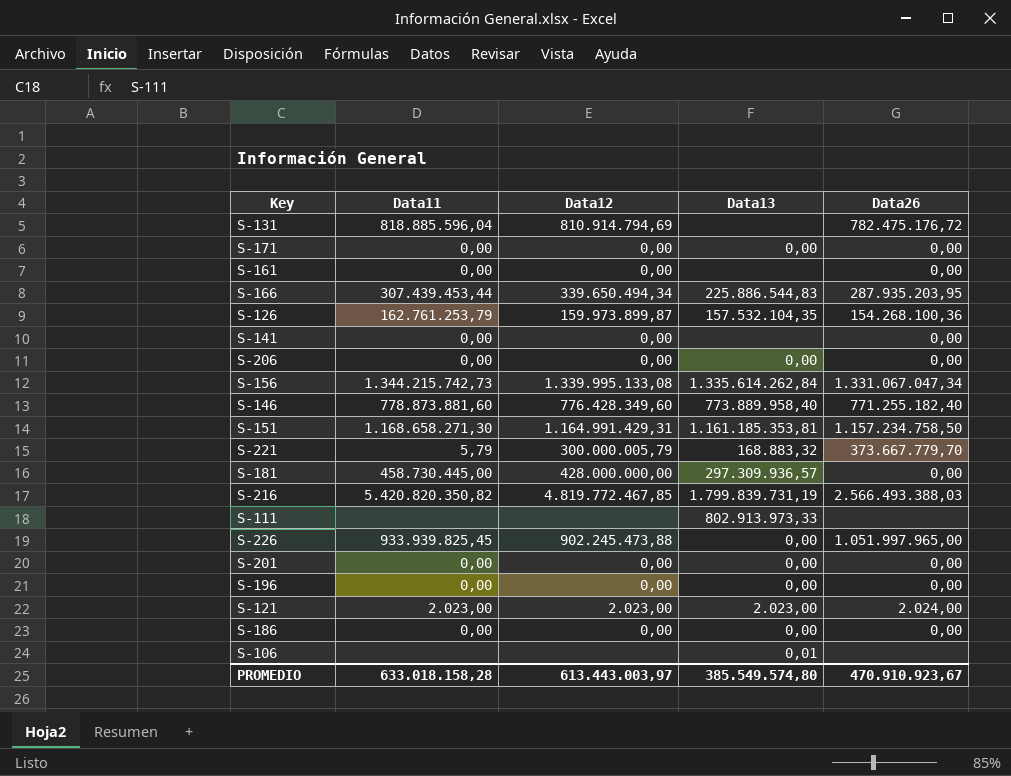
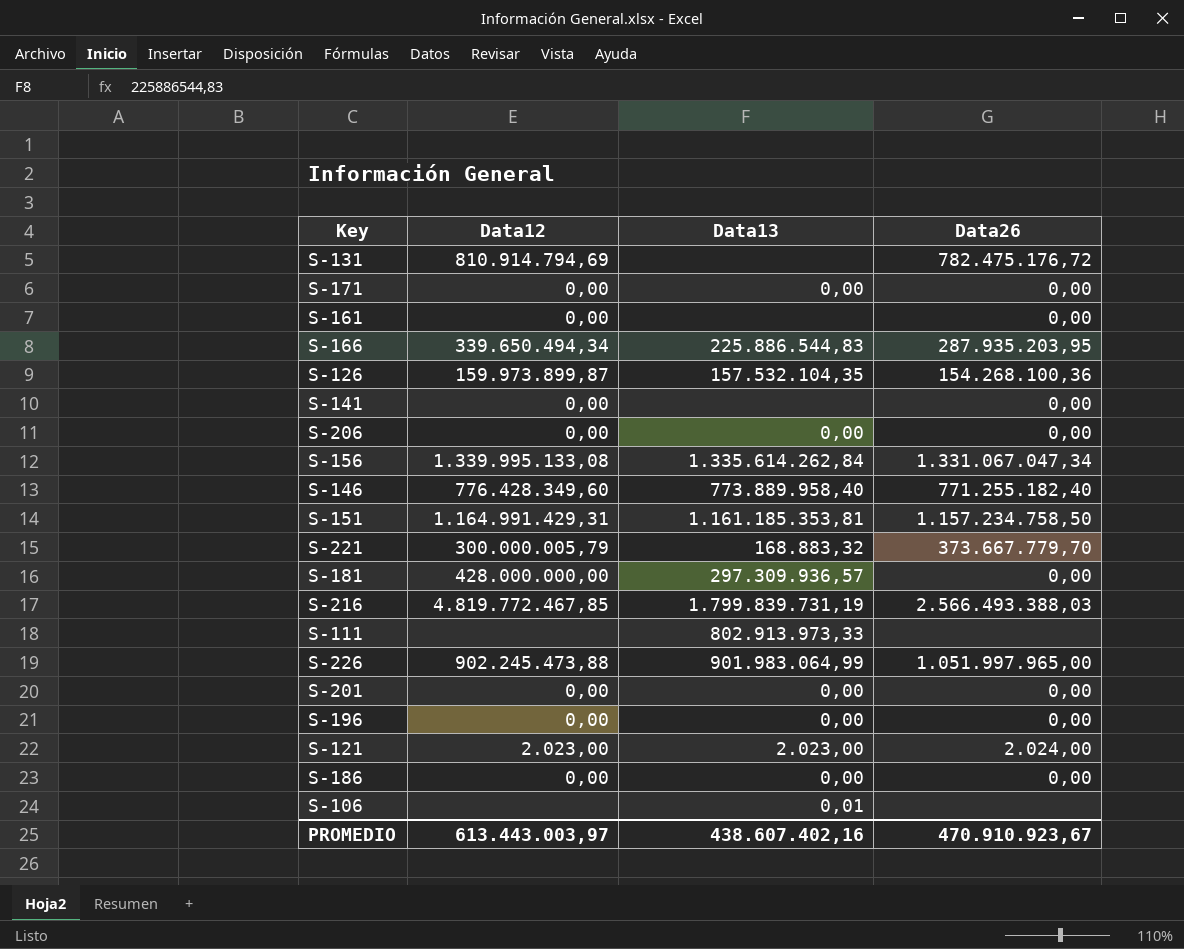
column Data11 | position: 2 -> none
S-226 | Data13: 0,00 -> 901.983.064,99
PROMEDIO | Data13: 385.549.574,80 -> 438.607.402,16

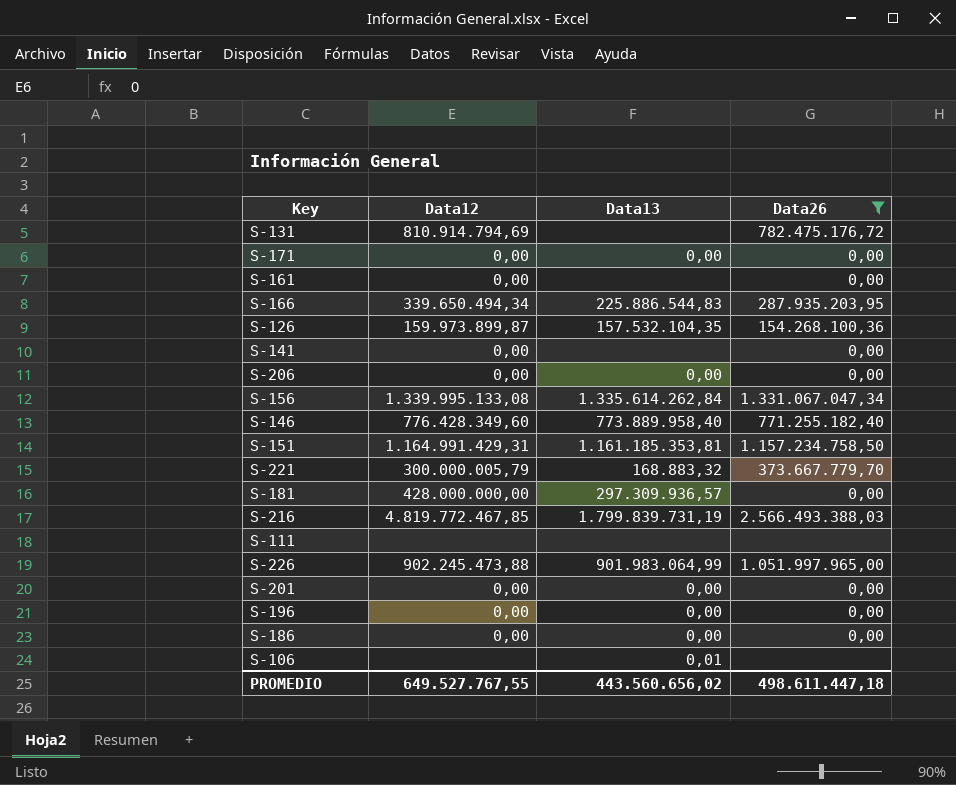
filter: none -> Data26 != 2.024,00
S-111 | Data13: 802.913.973,33 -> none
PROMEDIO | Data12: 613.443.003,97 -> 649.527.767,55
PROMEDIO | Data13: 438.607.402,16 -> 443.560.656,02
PROMEDIO | Data26: 470.910.923,67 -> 498.611.447,18

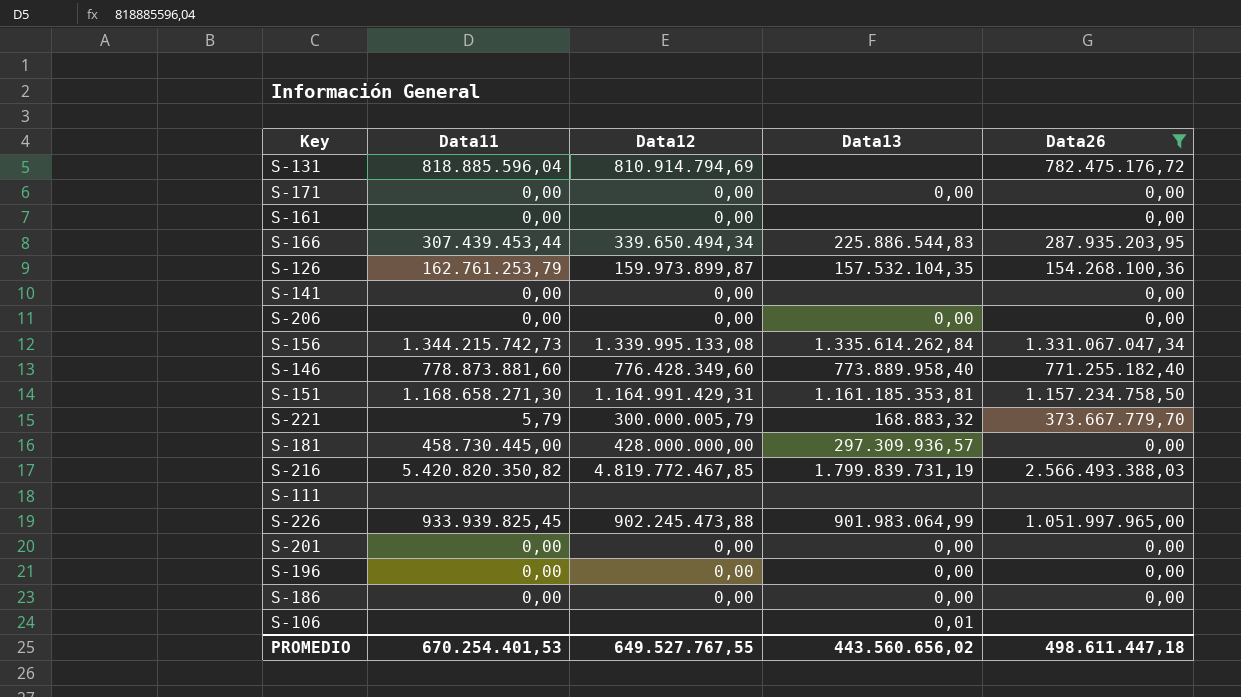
column Data11 | position: none -> 2

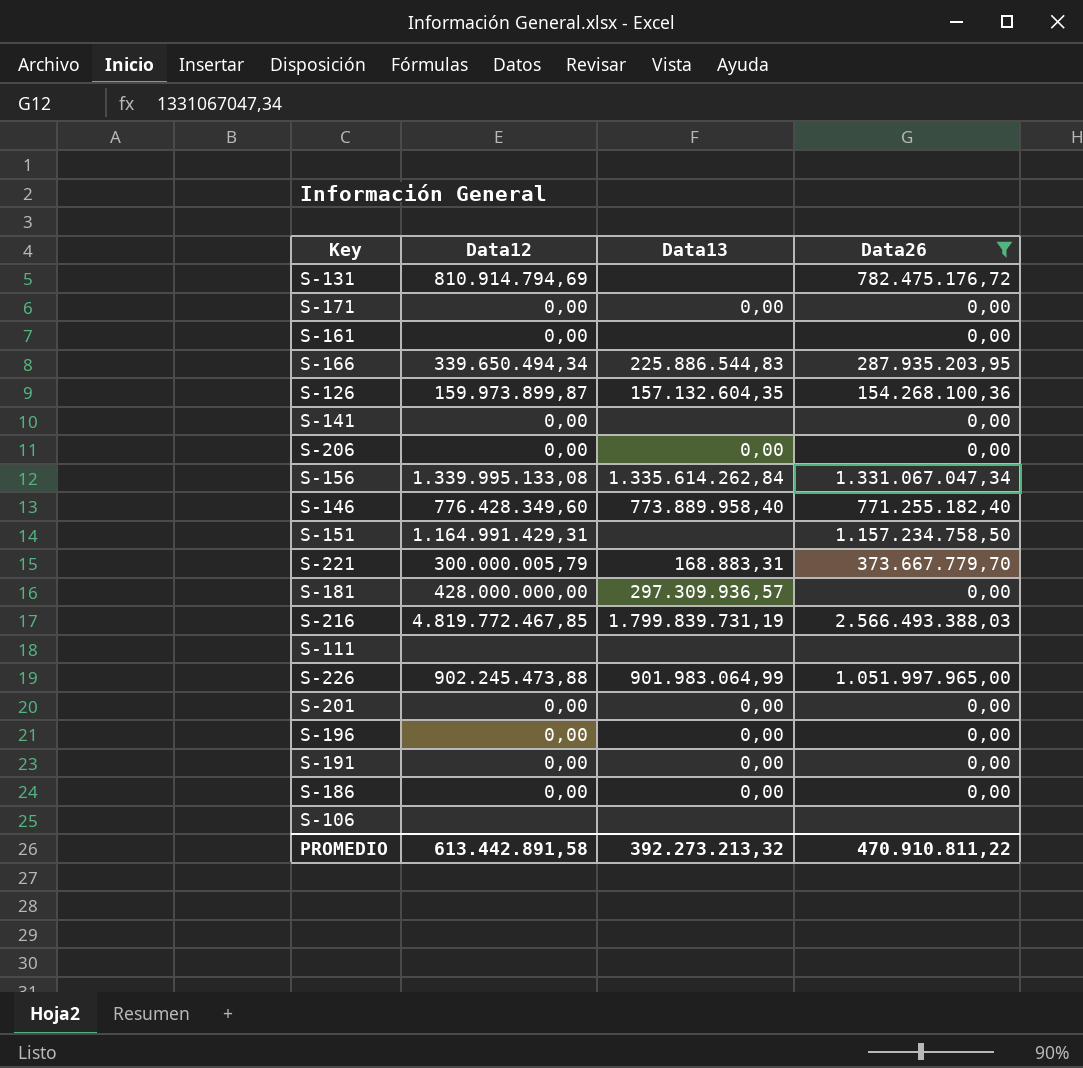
column Data11 | position: 2 -> none
S-126 | Data13: 157.532.104,35 -> 157.132.604,35
S-151 | Data13: 1.161.185.353,81 -> none
S-221 | Data13: 168.883,32 -> 168.883,31
row S-191: none -> 0,00 | 0,00 | 0,00
S-106 | Data13: 0,01 -> none
PROMEDIO | Data12: 649.527.767,55 -> 613.442.891,58
PROMEDIO | Data13: 443.560.656,02 -> 392.273.213,32
PROMEDIO | Data26: 498.611.447,18 -> 470.910.811,22

